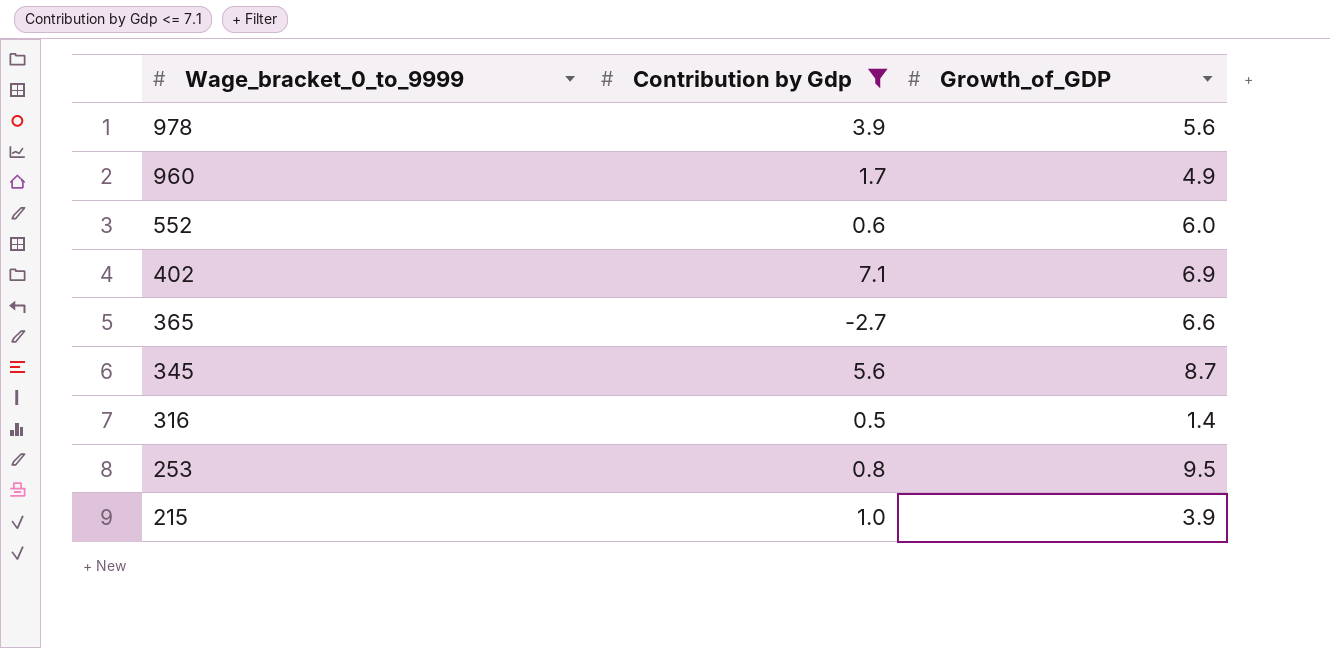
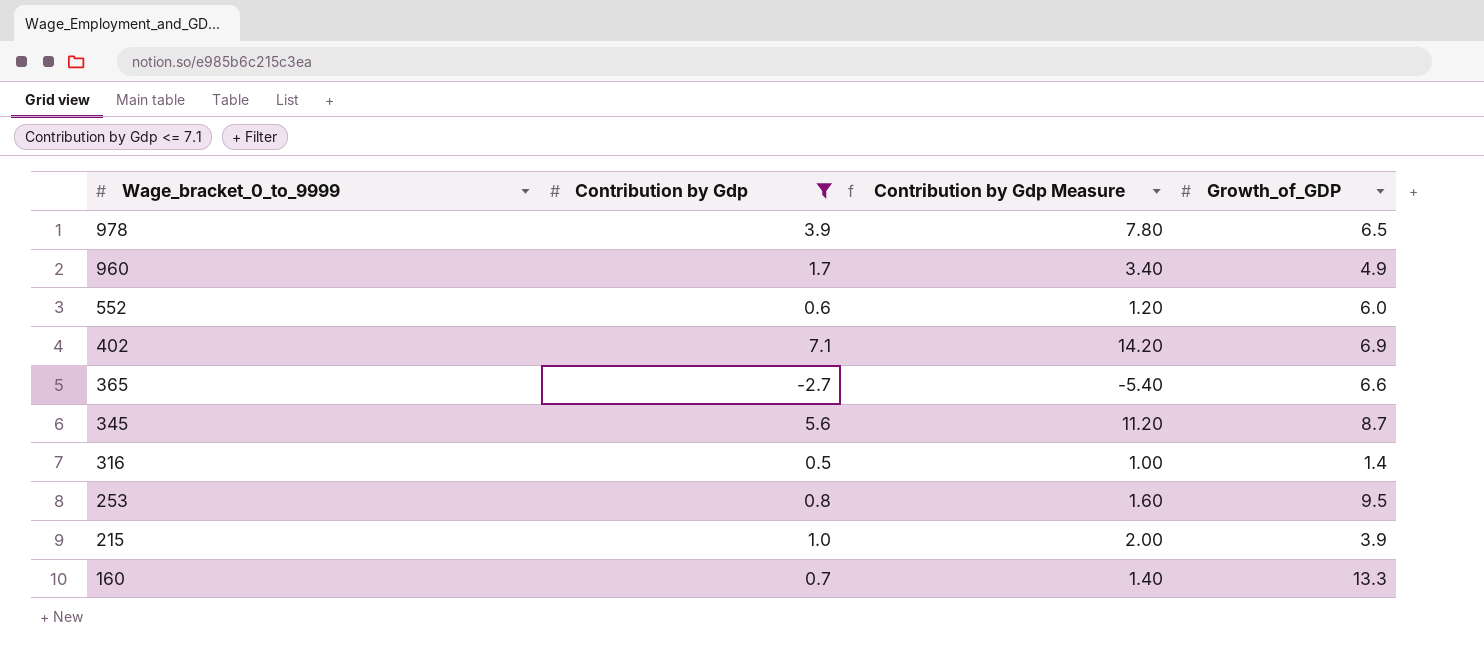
column Contribution by Gdp Measure | formula: none -> [Contribution by Gdp] * 2
978 | Growth_of_GDP: 5.6 -> 6.5
row 160: none -> 0.7 | 1.40 | 13.3

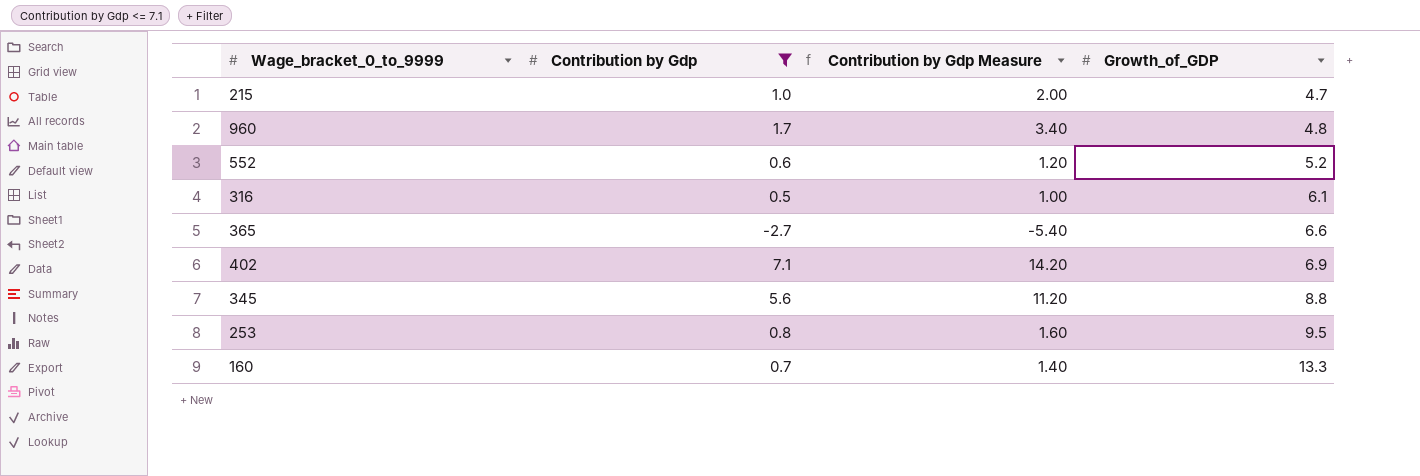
row order: Wage_bracket_0_to_9999 descending -> Growth_of_GDP ascending
row 978: 3.9 | 7.80 | 6.5 -> none
215 | Growth_of_GDP: 3.9 -> 4.7
960 | Growth_of_GDP: 4.9 -> 4.8
552 | Growth_of_GDP: 6.0 -> 5.2
316 | Growth_of_GDP: 1.4 -> 6.1
345 | Growth_of_GDP: 8.7 -> 8.8

